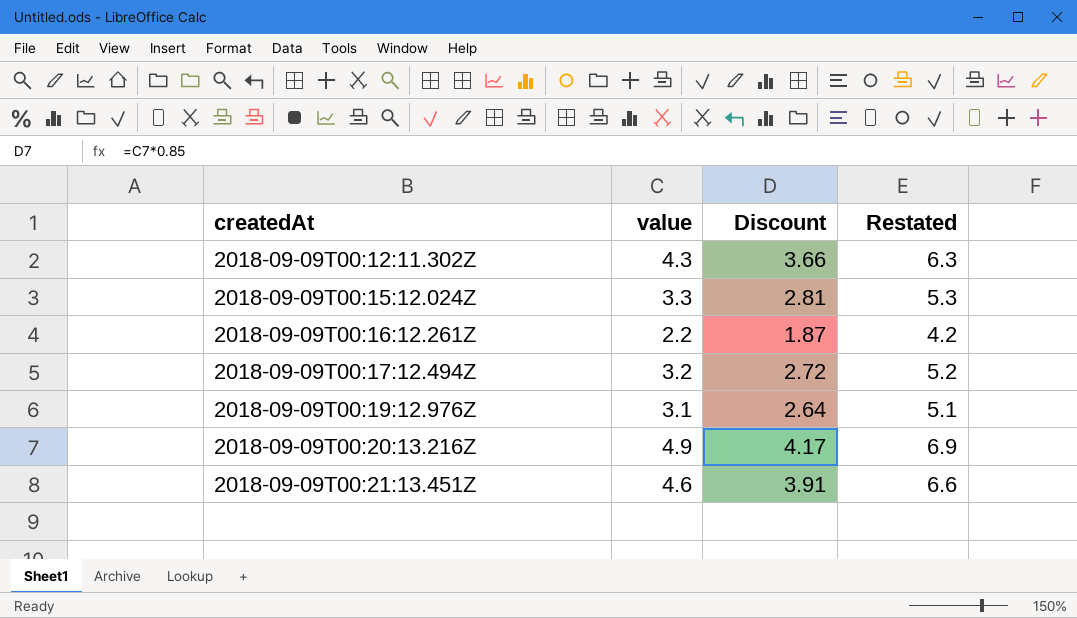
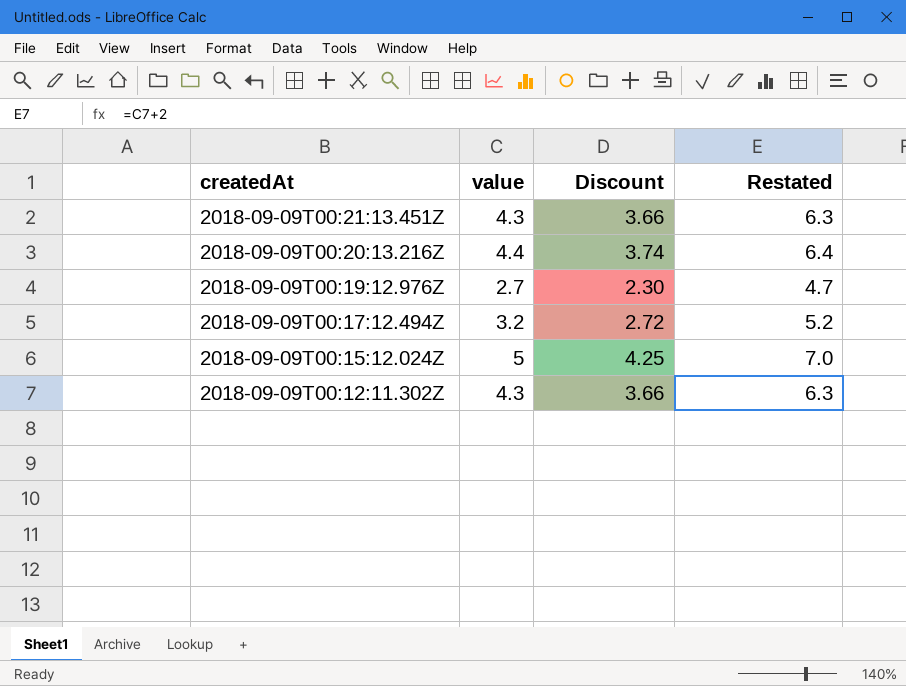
row order: createdAt ascending -> createdAt descending
row 2018-09-09T00:16:12.261Z: 2.2 | 1.87 | 4.2 -> none
2018-09-09T00:21:13.451Z | value: 4.6 -> 4.3
2018-09-09T00:21:13.451Z | Discount: 3.91 -> 3.66
2018-09-09T00:21:13.451Z | Restated: 6.6 -> 6.3
2018-09-09T00:20:13.216Z | value: 4.9 -> 4.4
2018-09-09T00:20:13.216Z | Discount: 4.17 -> 3.74
2018-09-09T00:20:13.216Z | Restated: 6.9 -> 6.4
2018-09-09T00:19:12.976Z | value: 3.1 -> 2.7
2018-09-09T00:19:12.976Z | Discount: 2.64 -> 2.30
2018-09-09T00:19:12.976Z | Restated: 5.1 -> 4.7
2018-09-09T00:15:12.024Z | value: 3.3 -> 5
2018-09-09T00:15:12.024Z | Discount: 2.81 -> 4.25
2018-09-09T00:15:12.024Z | Restated: 5.3 -> 7.0

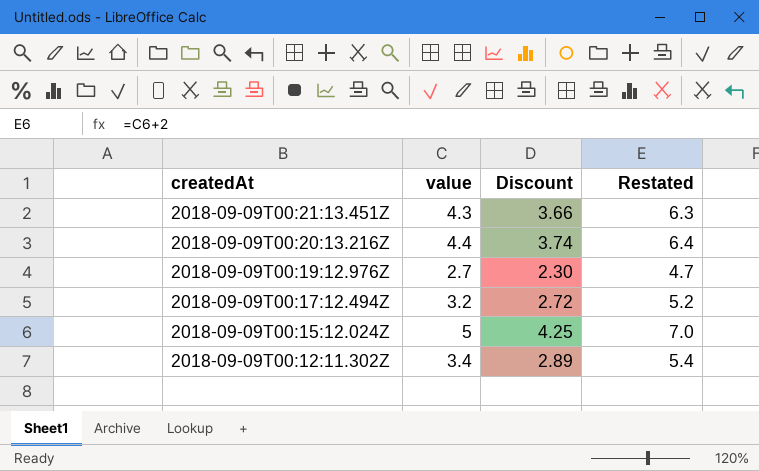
2018-09-09T00:12:11.302Z | value: 4.3 -> 3.4
2018-09-09T00:12:11.302Z | Discount: 3.66 -> 2.89
2018-09-09T00:12:11.302Z | Restated: 6.3 -> 5.4

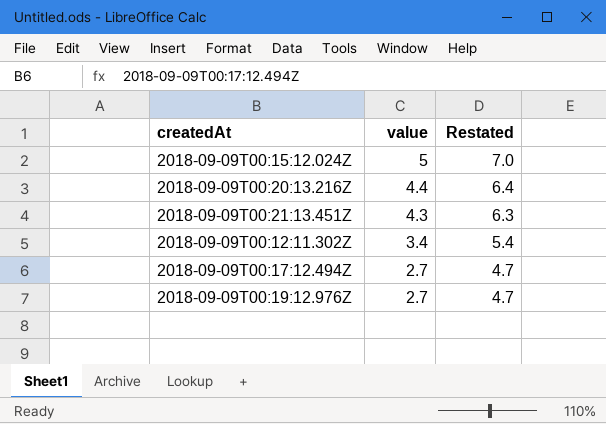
row order: createdAt descending -> value descending
column Discount | formula: [value] * 0.85 -> none
2018-09-09T00:17:12.494Z | value: 3.2 -> 2.7
2018-09-09T00:17:12.494Z | Restated: 5.2 -> 4.7

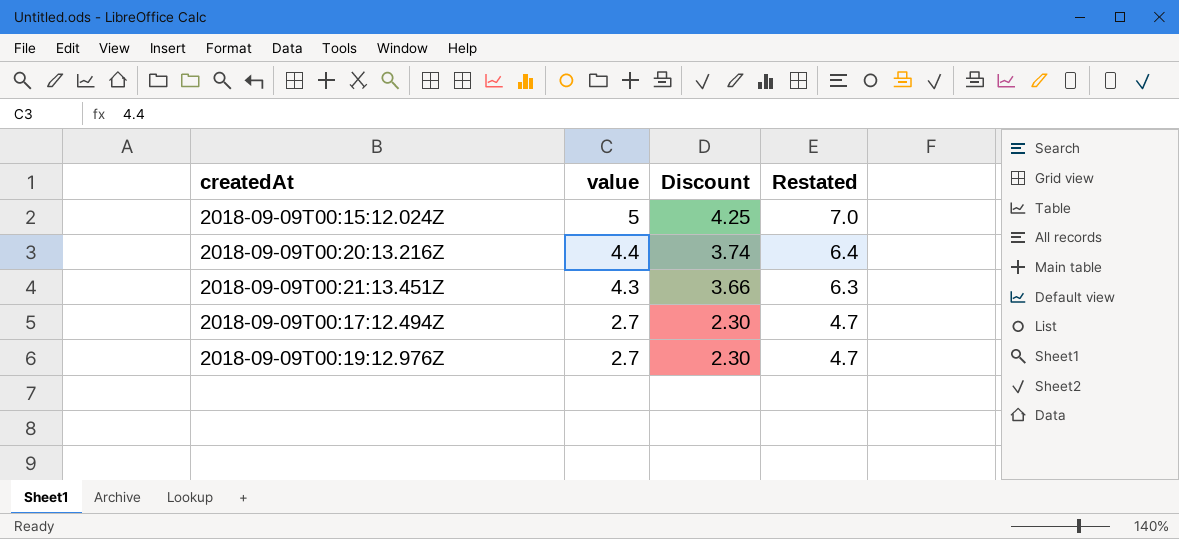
column Discount | formula: none -> [value] * 0.85
row 2018-09-09T00:12:11.302Z: 3.4 | 5.4 -> none

